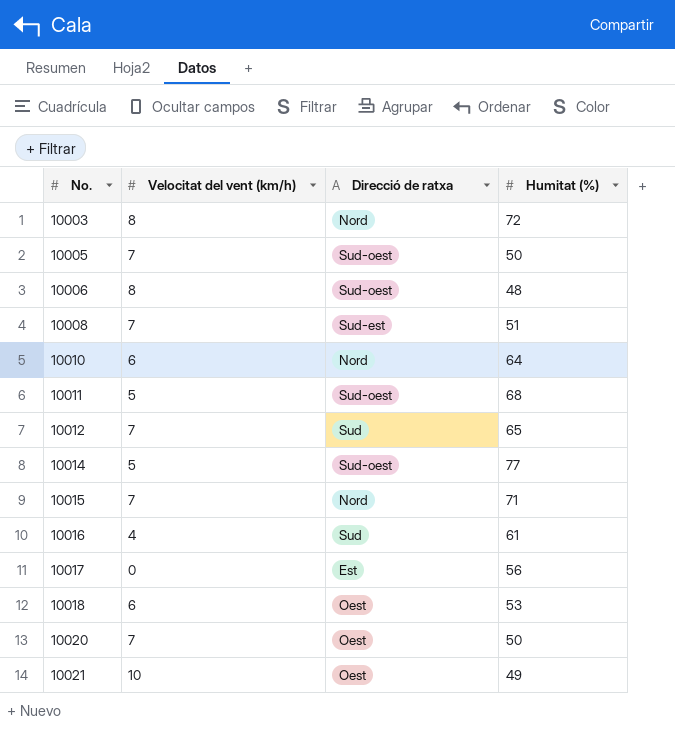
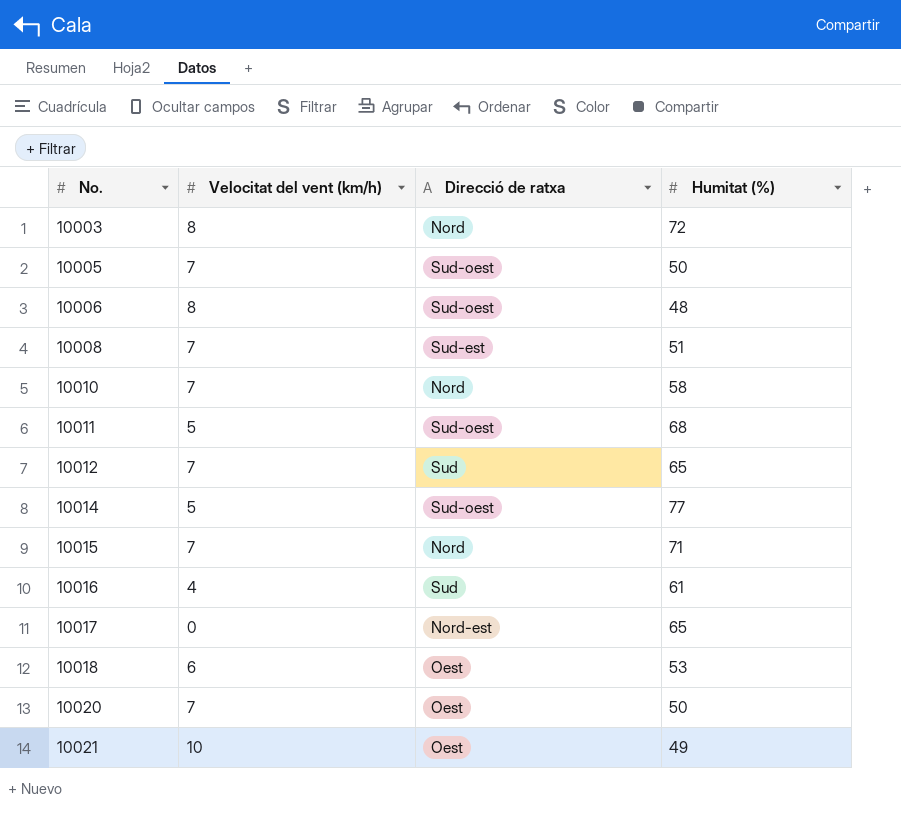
10010 | Velocitat del vent (km/h): 6 -> 7
10010 | Humitat (%): 64 -> 58
10017 | Direcció de ratxa: Est -> Nord-est
10017 | Humitat (%): 56 -> 65

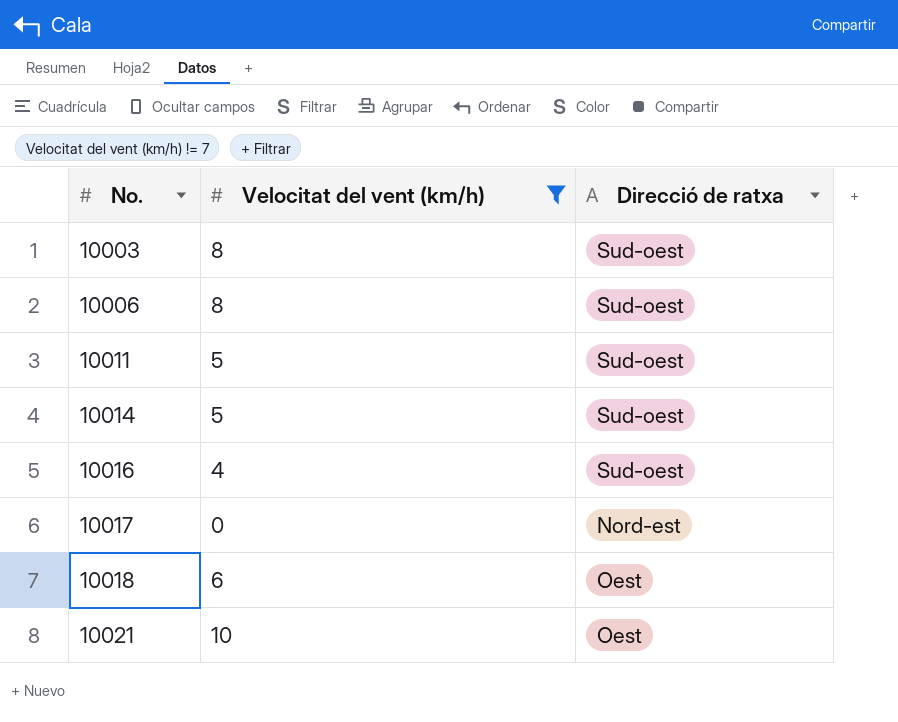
filter: none -> Velocitat del vent (km/h) != 7
column Humitat (%) | position: 4 -> none
10003 | Direcció de ratxa: Nord -> Sud-oest
10016 | Direcció de ratxa: Sud -> Sud-oest

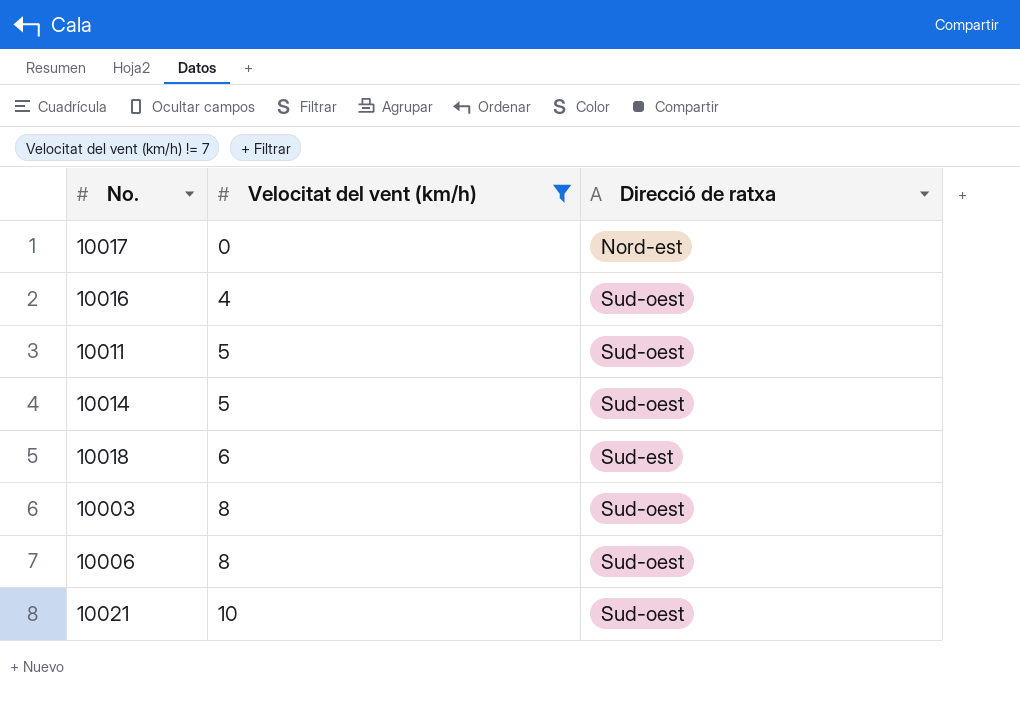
row order: No. ascending -> Velocitat del vent (km/h) ascending
10018 | Direcció de ratxa: Oest -> Sud-est
10021 | Direcció de ratxa: Oest -> Sud-oest

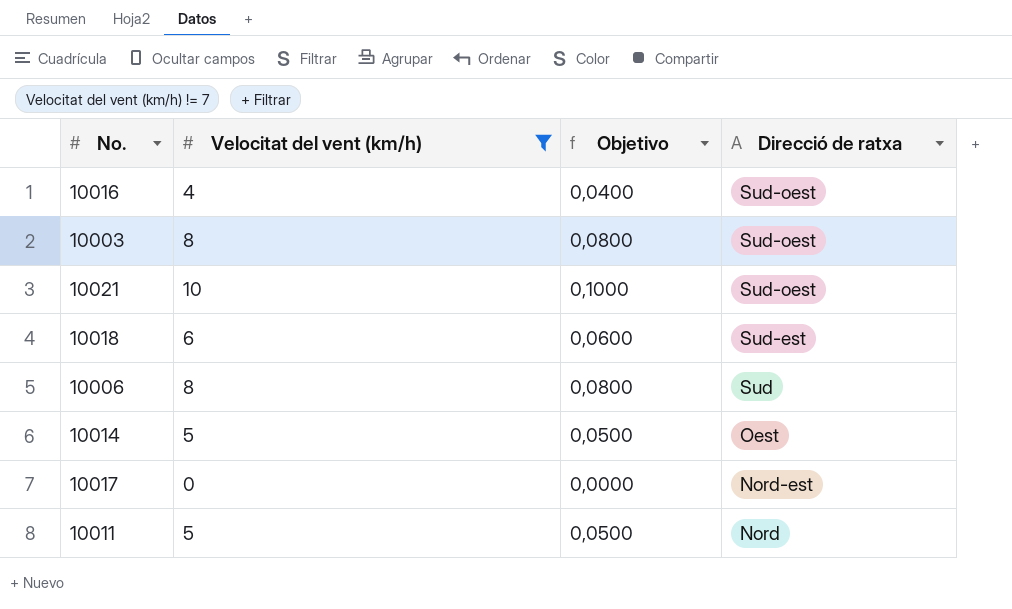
row order: Velocitat del vent (km/h) ascending -> Direcció de ratxa descending
column Objetivo | formula: none -> [Velocitat del vent (km/h)] * 0,01
10006 | Direcció de ratxa: Sud-oest -> Sud
10014 | Direcció de ratxa: Sud-oest -> Oest
10011 | Direcció de ratxa: Sud-oest -> Nord

